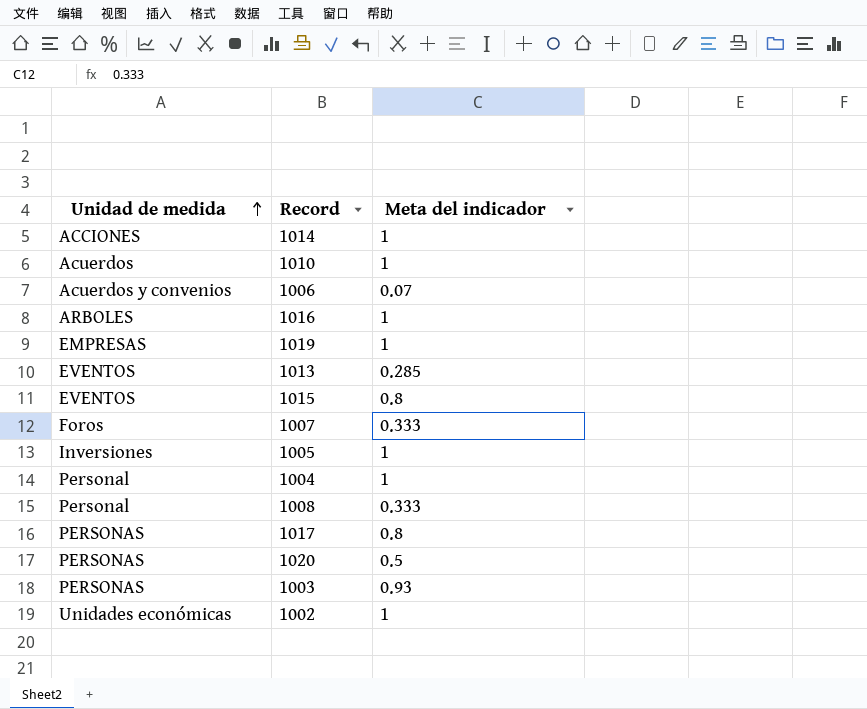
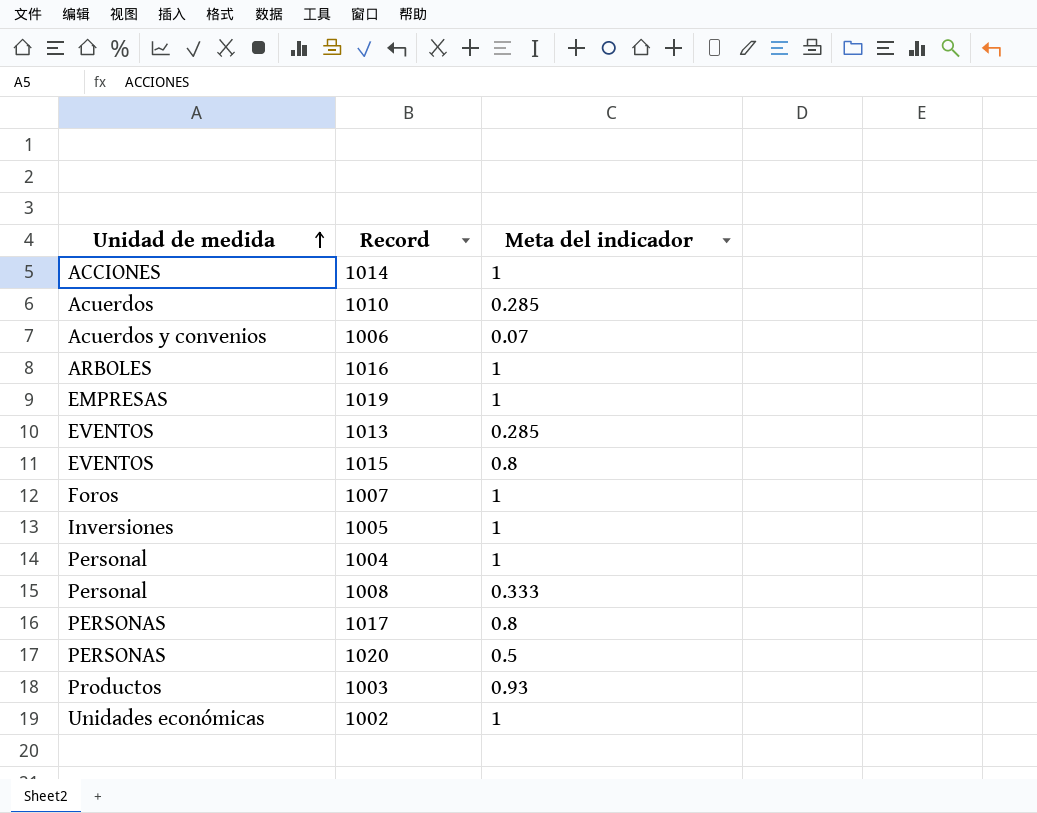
1010 | Meta del indicador: 1 -> 0.285
1007 | Meta del indicador: 0.333 -> 1
1003 | Unidad de medida: PERSONAS -> Productos

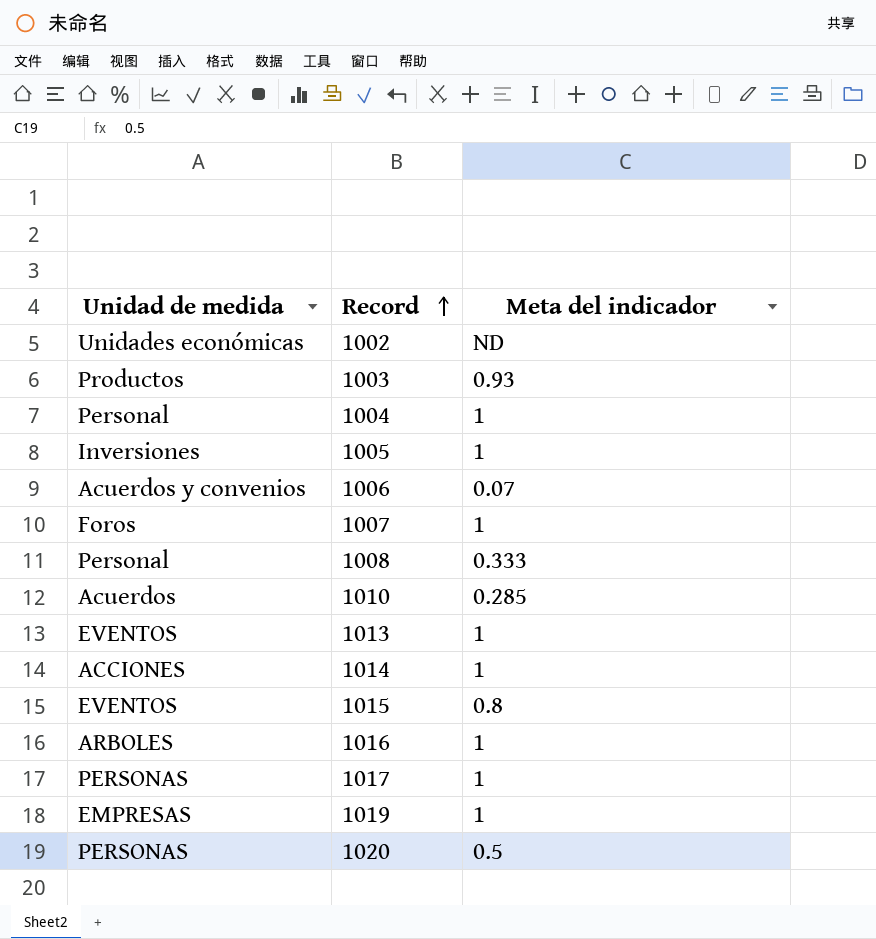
row order: Unidad de medida ascending -> Record ascending
1002 | Meta del indicador: 1 -> ND
1013 | Meta del indicador: 0.285 -> 1
1017 | Meta del indicador: 0.8 -> 1

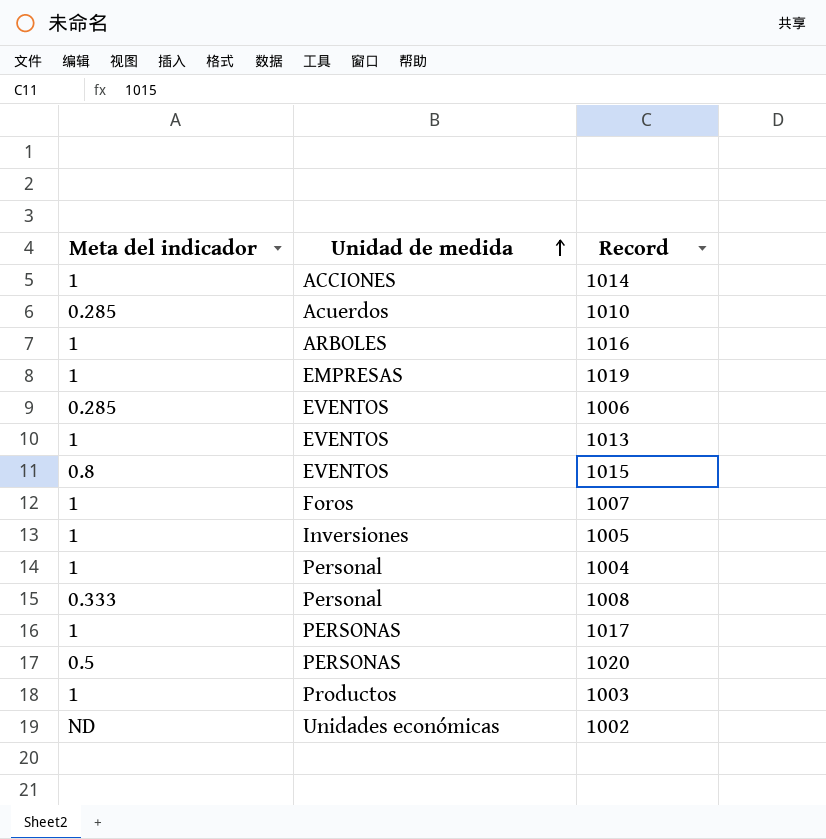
row order: Record ascending -> Unidad de medida ascending
column Meta del indicador | position: 3 -> 1
1006 | Meta del indicador: 0.07 -> 0.285
1006 | Unidad de medida: Acuerdos y convenios -> EVENTOS
1003 | Meta del indicador: 0.93 -> 1

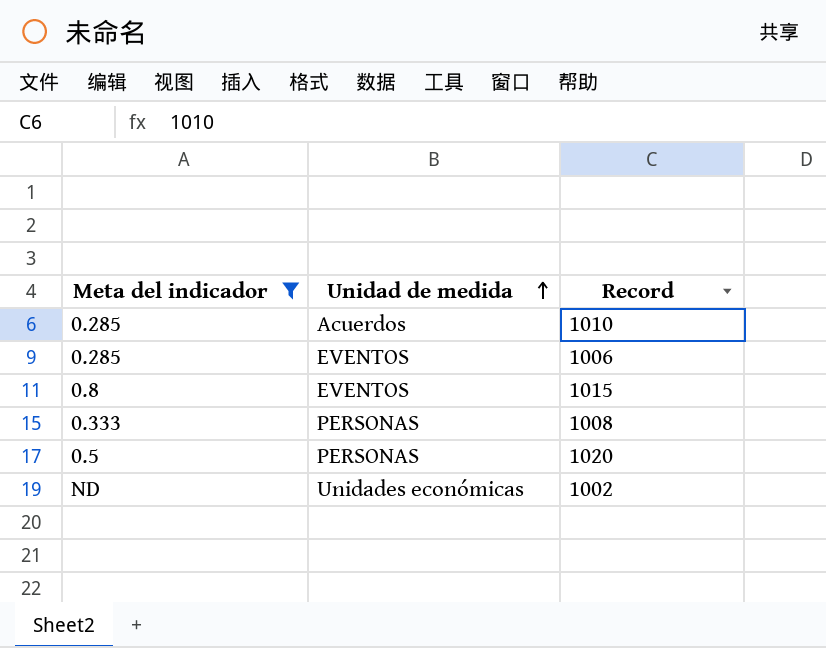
filter: none -> Meta del indicador != 1
1008 | Unidad de medida: Personal -> PERSONAS

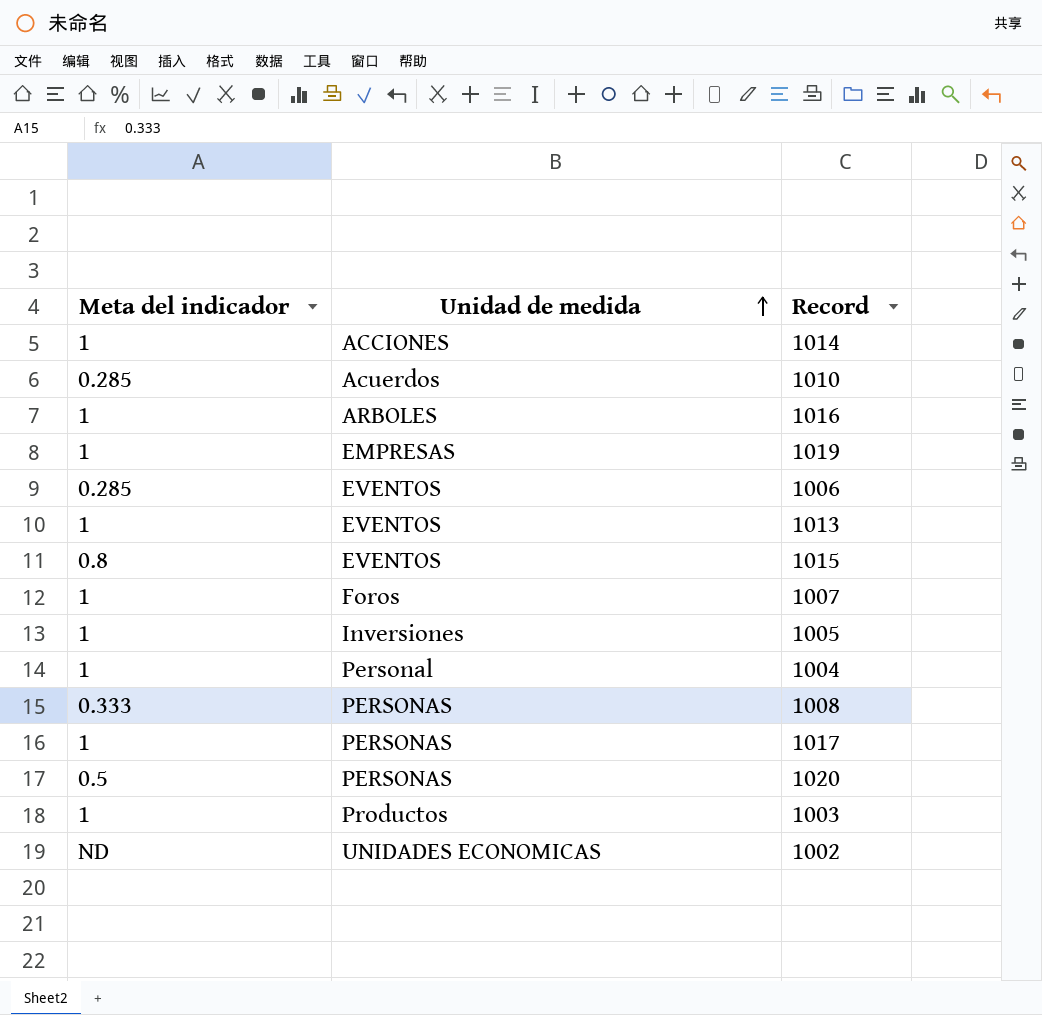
filter: Meta del indicador != 1 -> none
1002 | Unidad de medida: Unidades económicas -> UNIDADES ECONOMICAS

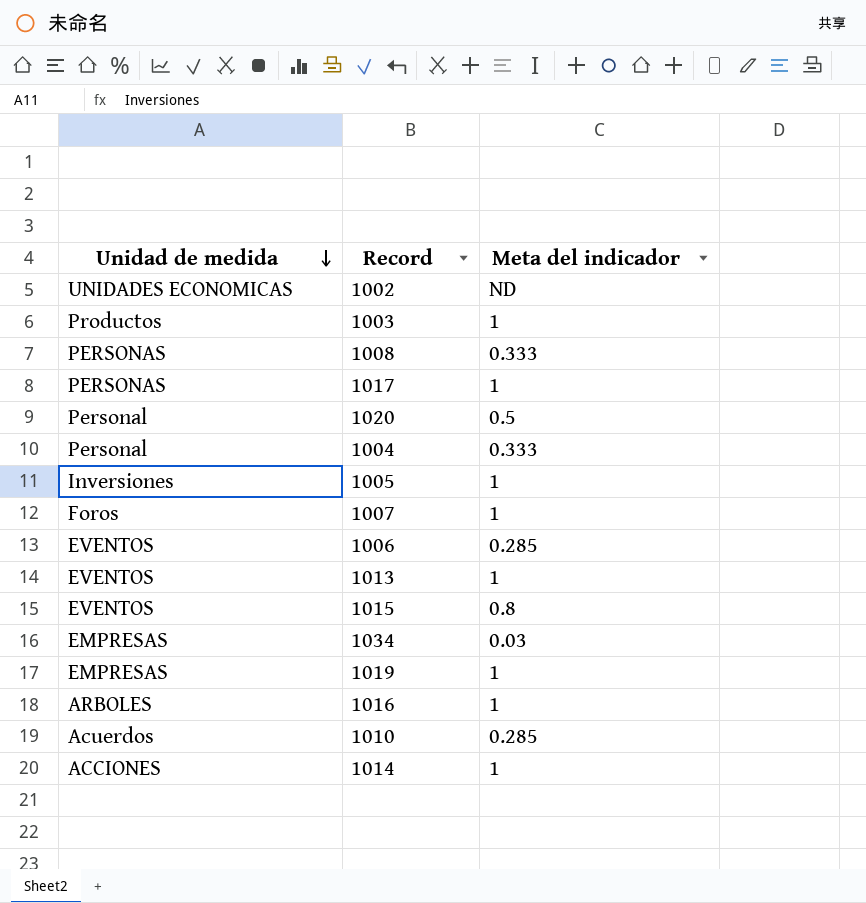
row order: Unidad de medida ascending -> Unidad de medida descending
column Meta del indicador | position: 1 -> 3
1020 | Unidad de medida: PERSONAS -> Personal
1004 | Meta del indicador: 1 -> 0.333
row 1034: none -> EMPRESAS | 0.03

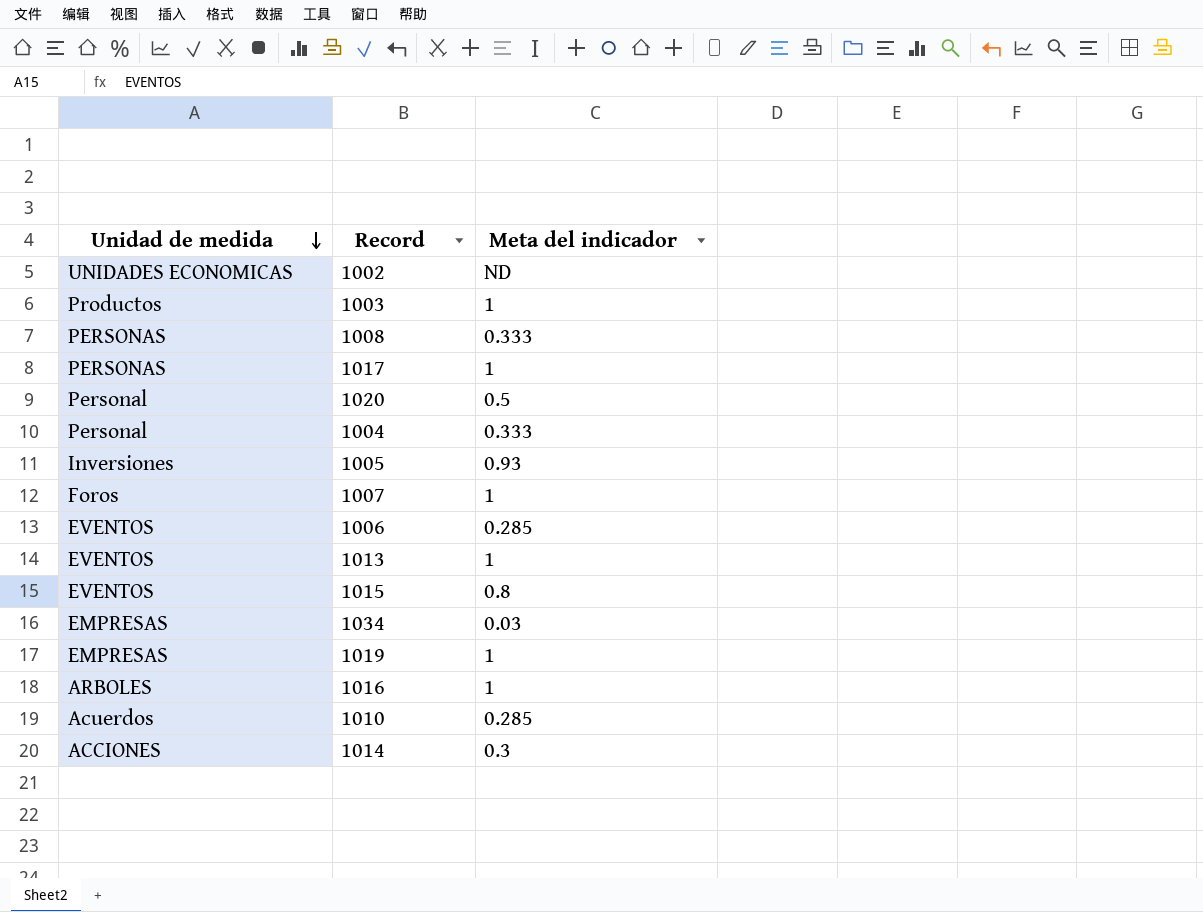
1005 | Meta del indicador: 1 -> 0.93
1014 | Meta del indicador: 1 -> 0.3

